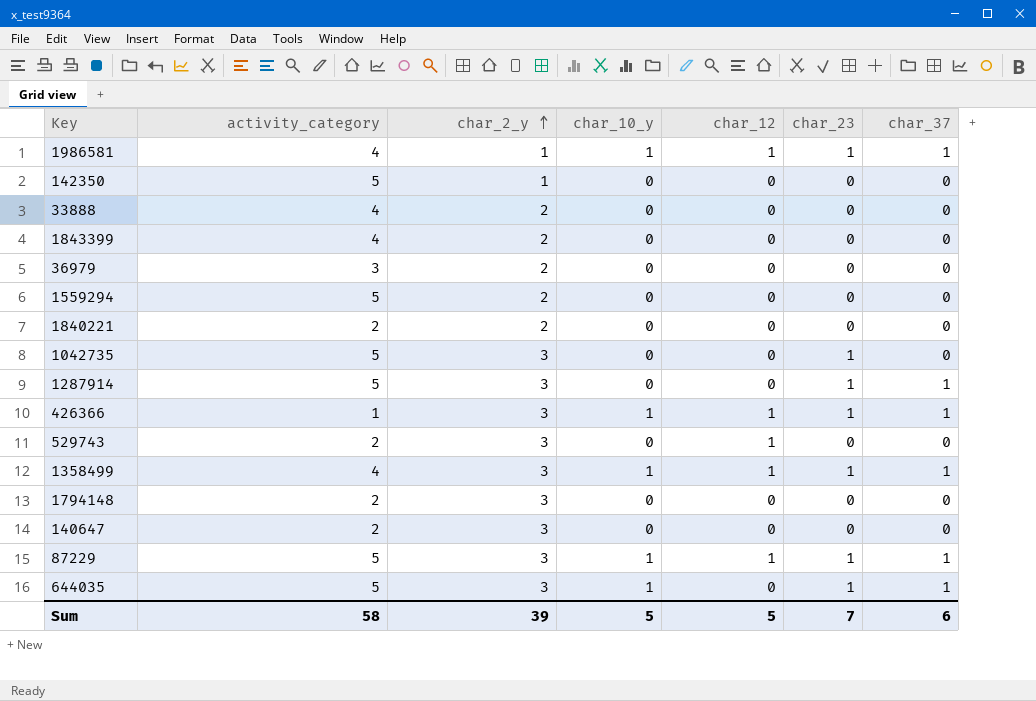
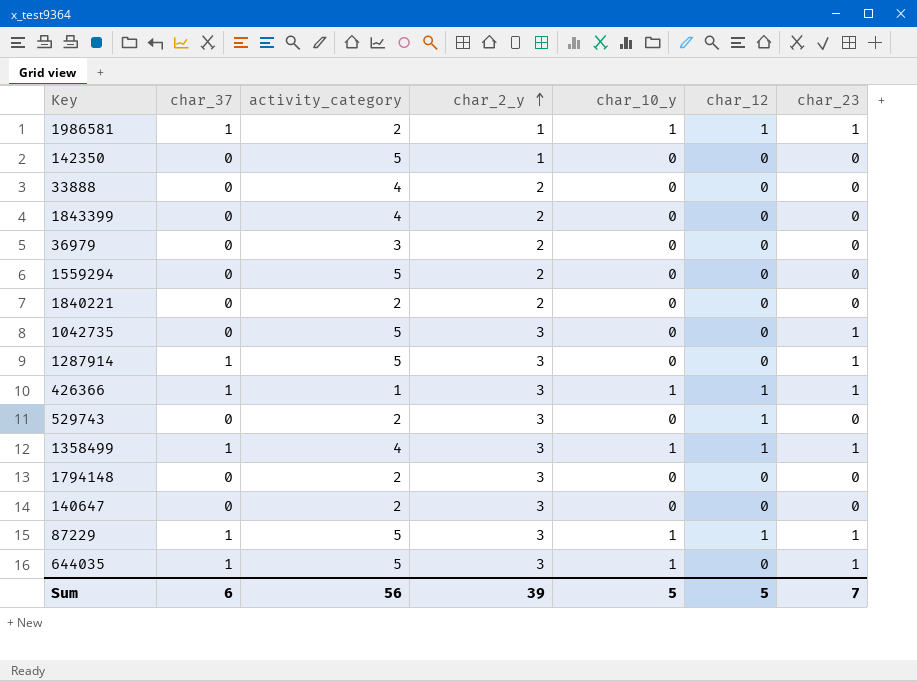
column char_37 | position: 7 -> 2
1986581 | activity_category: 4 -> 2
Sum | activity_category: 58 -> 56

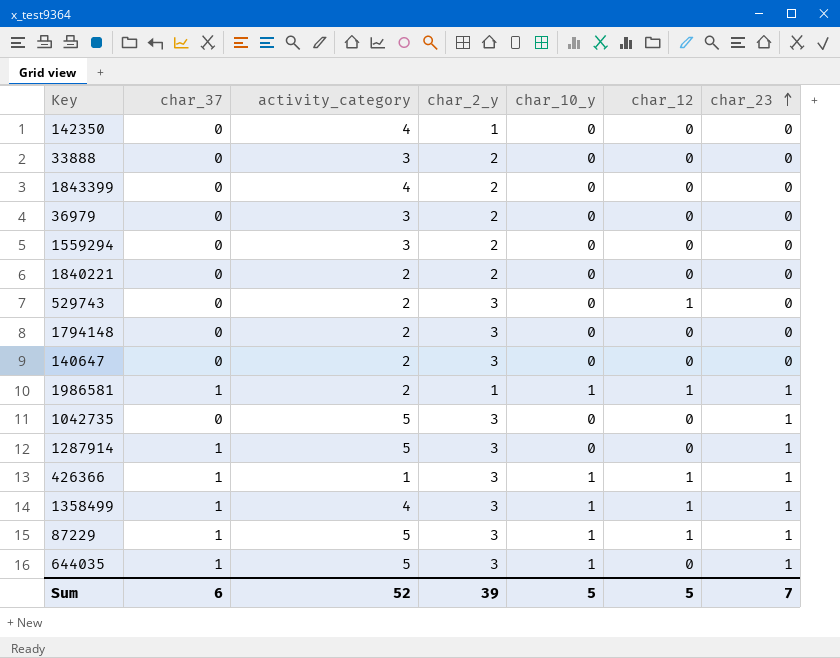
row order: char_2_y ascending -> char_23 ascending
142350 | activity_category: 5 -> 4
33888 | activity_category: 4 -> 3
1559294 | activity_category: 5 -> 3
Sum | activity_category: 56 -> 52

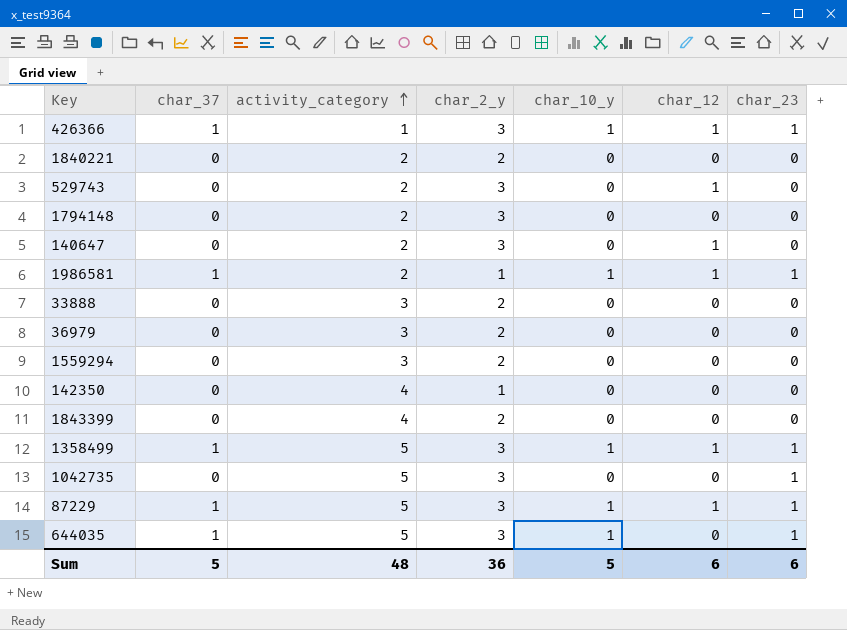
row order: char_23 ascending -> activity_category ascending
row 1287914: 1 | 5 | 3 | 0 | 0 | 1 -> none
140647 | char_12: 0 -> 1
1358499 | activity_category: 4 -> 5
Sum | char_37: 6 -> 5
Sum | activity_category: 52 -> 48
Sum | char_2_y: 39 -> 36
Sum | char_12: 5 -> 6
Sum | char_23: 7 -> 6

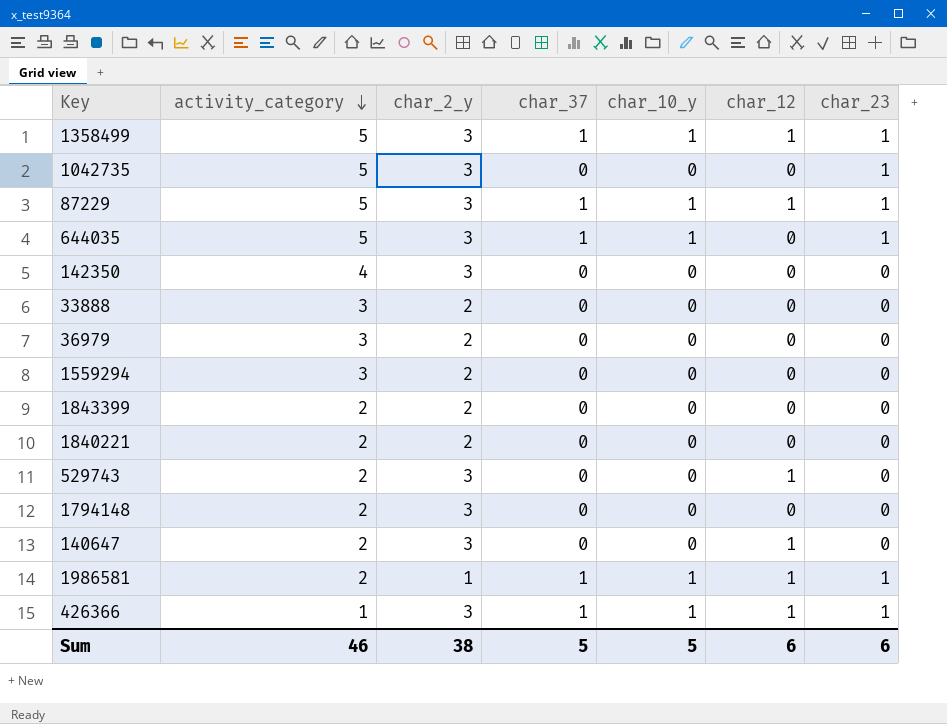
row order: activity_category ascending -> activity_category descending
column char_37 | position: 2 -> 4
142350 | char_2_y: 1 -> 3
1843399 | activity_category: 4 -> 2
Sum | activity_category: 48 -> 46
Sum | char_2_y: 36 -> 38

